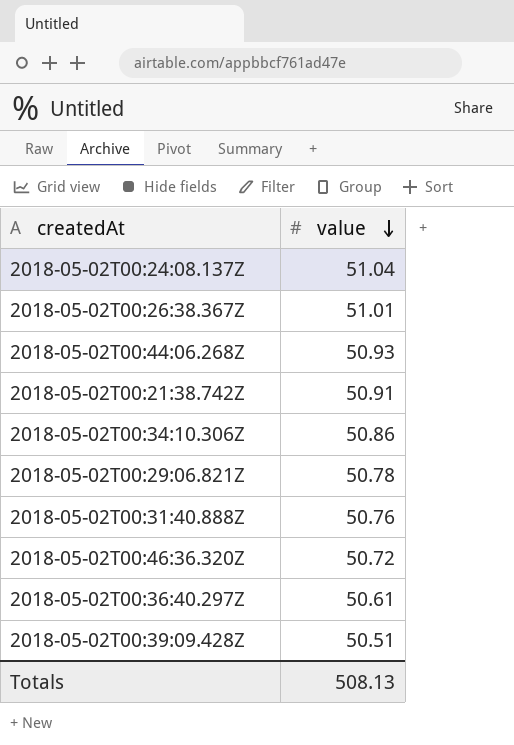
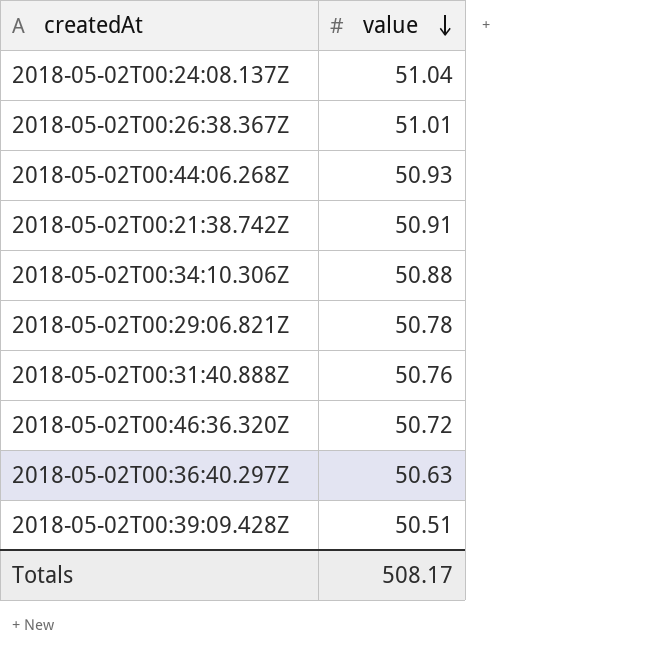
2018-05-02T00:34:10.306Z | value: 50.86 -> 50.88
2018-05-02T00:36:40.297Z | value: 50.61 -> 50.63
Totals | value: 508.13 -> 508.17

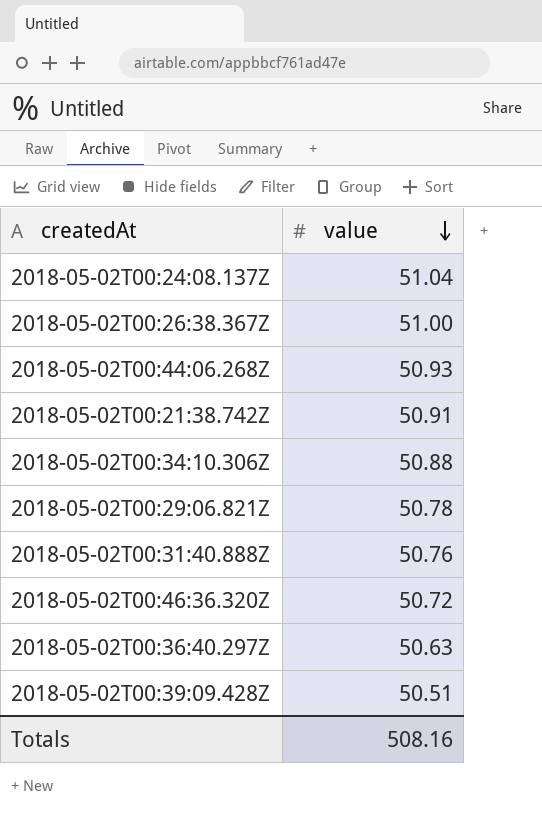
2018-05-02T00:26:38.367Z | value: 51.01 -> 51.00
Totals | value: 508.17 -> 508.16

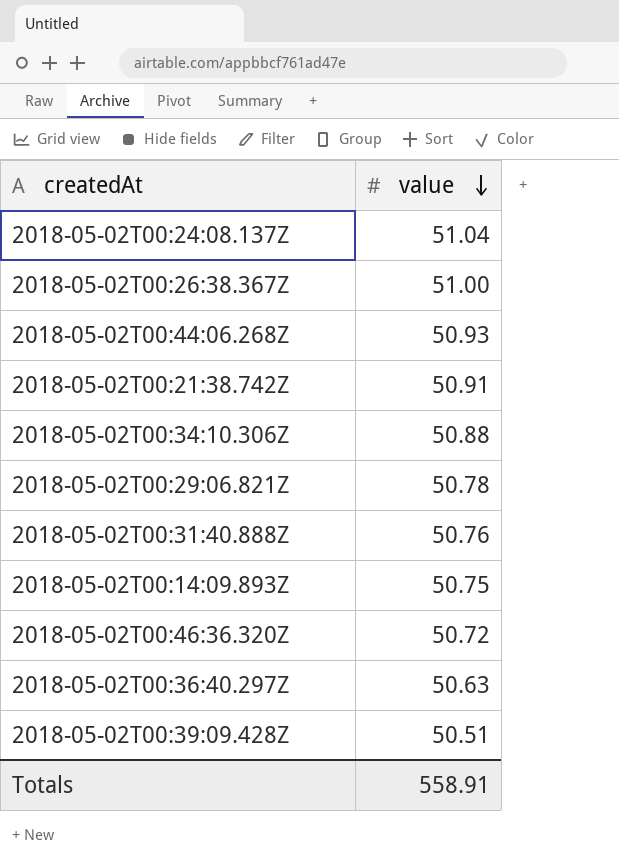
row 2018-05-02T00:14:09.893Z: none -> 50.75
Totals | value: 508.16 -> 558.91

